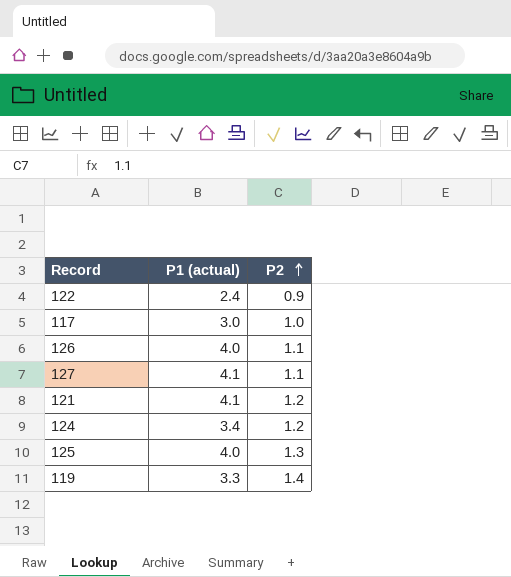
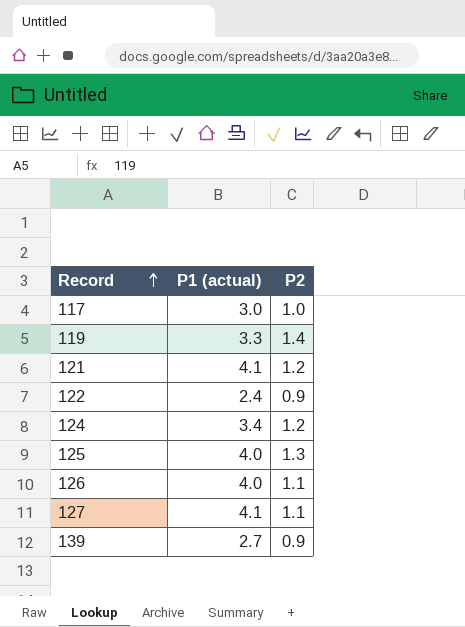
row order: P2 ascending -> Record ascending
row 139: none -> 2.7 | 0.9

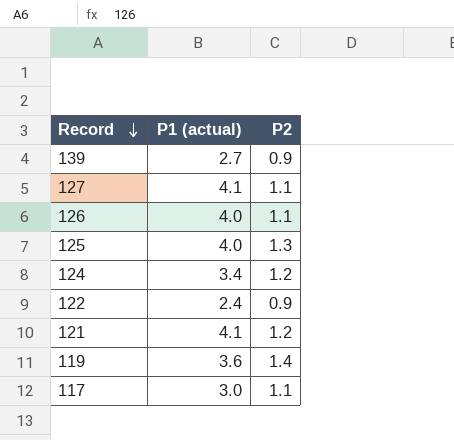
row order: Record ascending -> Record descending
119 | P1 (actual): 3.3 -> 3.6
117 | P2: 1.0 -> 1.1

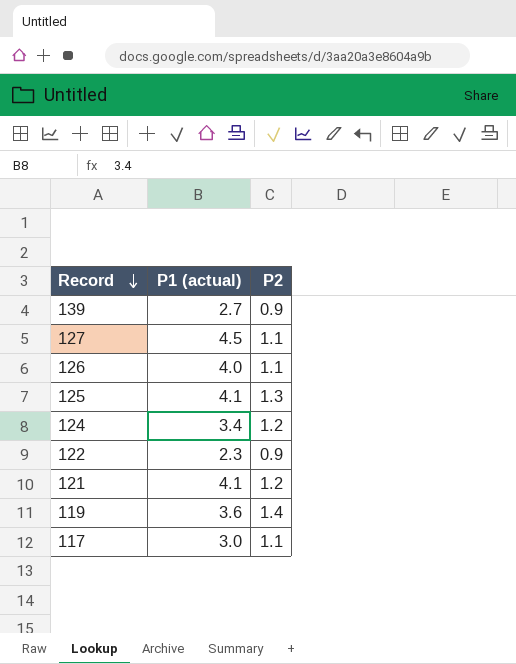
127 | P1 (actual): 4.1 -> 4.5
125 | P1 (actual): 4.0 -> 4.1
122 | P1 (actual): 2.4 -> 2.3

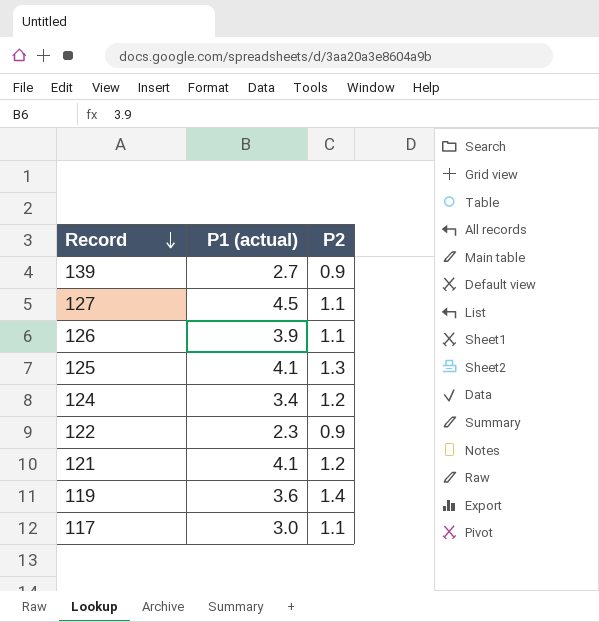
126 | P1 (actual): 4.0 -> 3.9

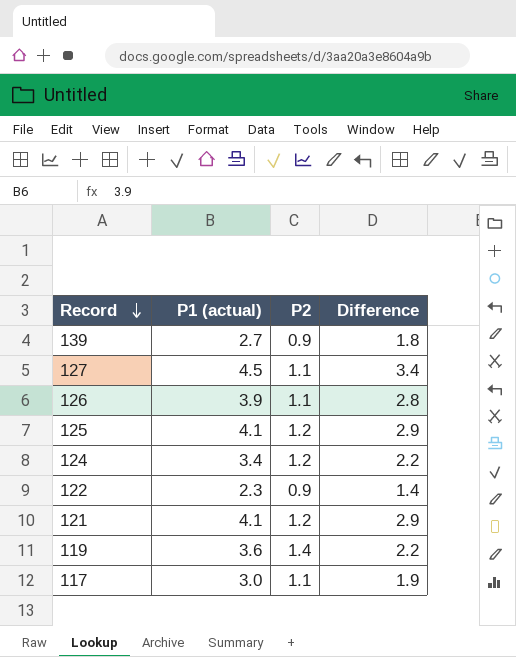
column Difference | formula: none -> [P1 (actual)] - [P2]
125 | P2: 1.3 -> 1.2

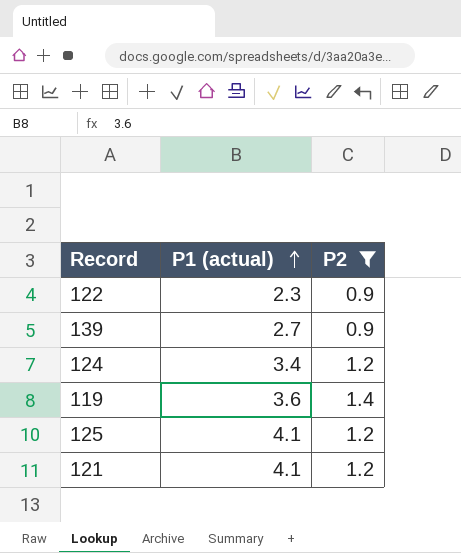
filter: none -> P2 != 1.1
row order: Record descending -> P1 (actual) ascending
column Difference | formula: [P1 (actual)] - [P2] -> none

